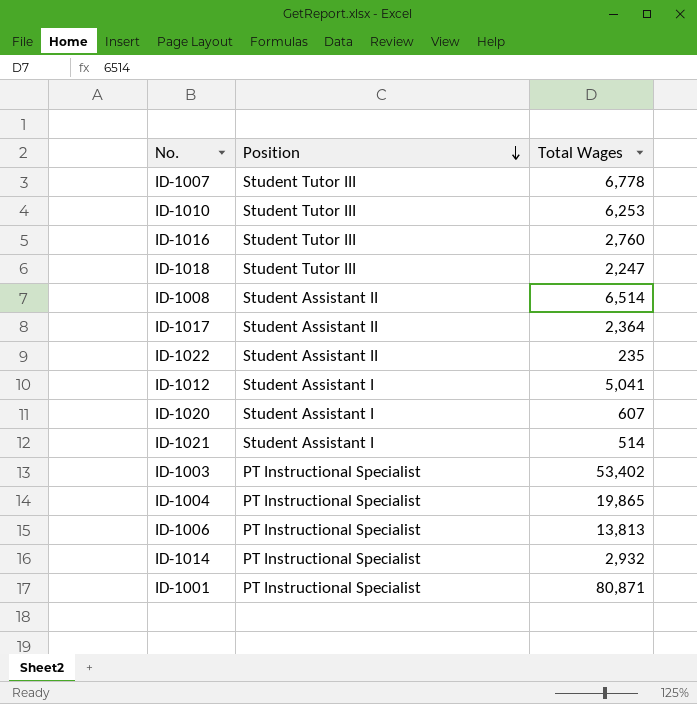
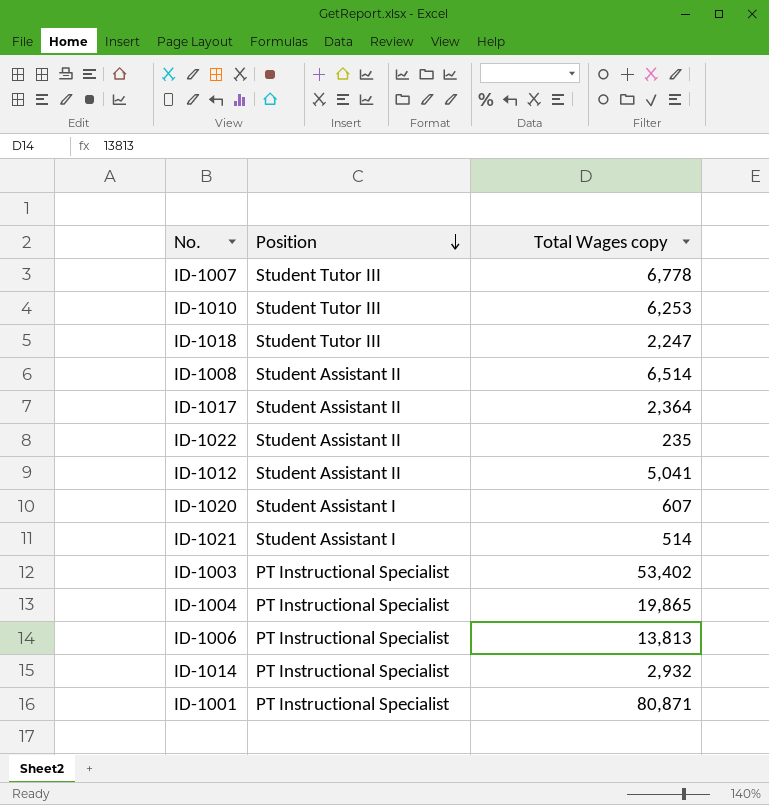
column name: Total Wages -> Total Wages copy
row ID-1016: Student Tutor III | 2,760 -> none
ID-1012 | Position: Student Assistant I -> Student Assistant II

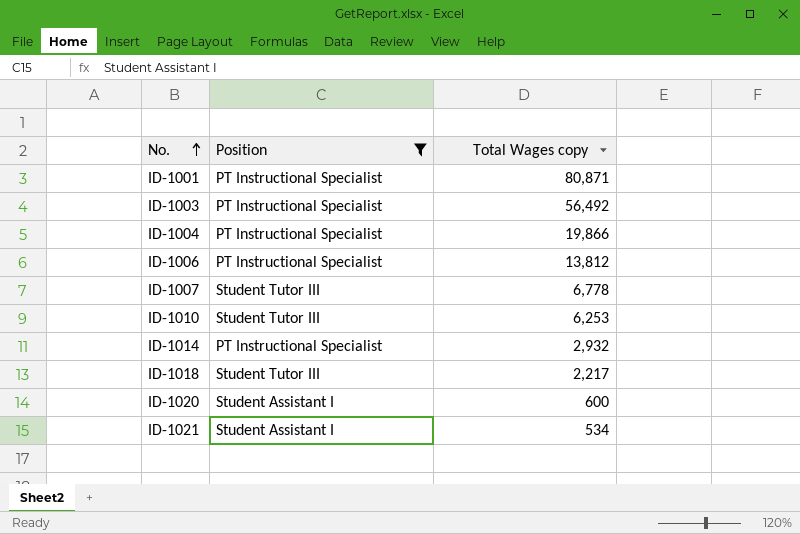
filter: none -> Position != Student Assistant II
row order: Position descending -> No. ascending
ID-1003 | Total Wages copy: 53,402 -> 56,492
ID-1004 | Total Wages copy: 19,865 -> 19,866
ID-1006 | Total Wages copy: 13,813 -> 13,812
ID-1018 | Total Wages copy: 2,247 -> 2,217
ID-1020 | Total Wages copy: 607 -> 600
ID-1021 | Total Wages copy: 514 -> 534

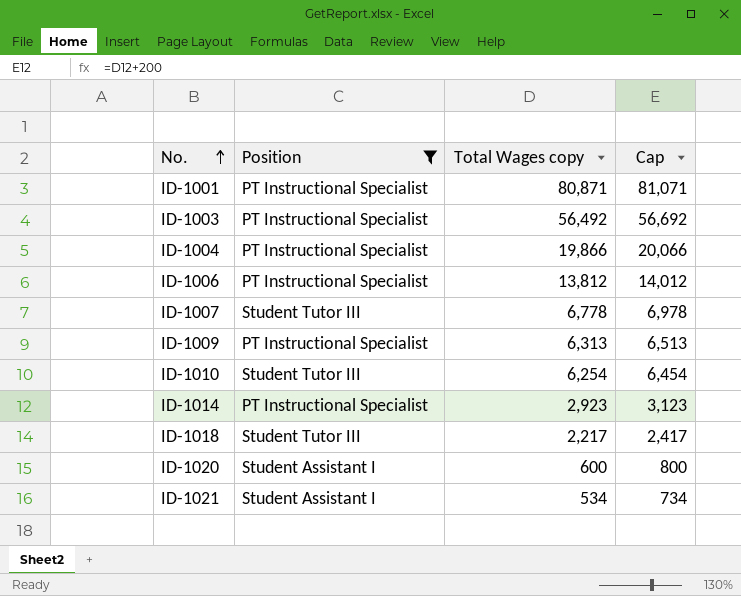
column Cap | formula: none -> [Total Wages copy] + 200
row ID-1009: none -> PT Instructional Specialist | 6,313 | 6,513
ID-1010 | Total Wages copy: 6,253 -> 6,254
ID-1014 | Total Wages copy: 2,932 -> 2,923

